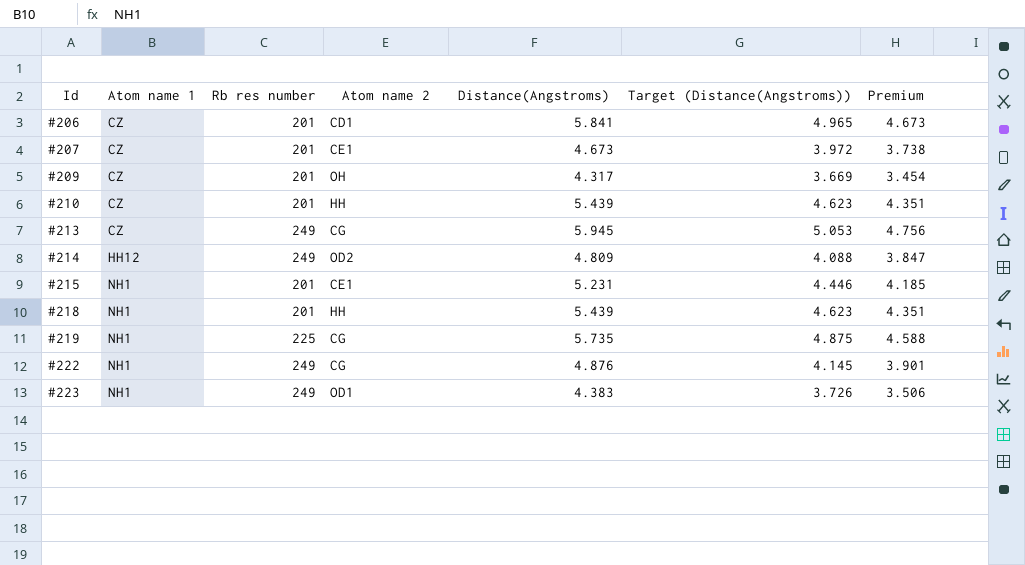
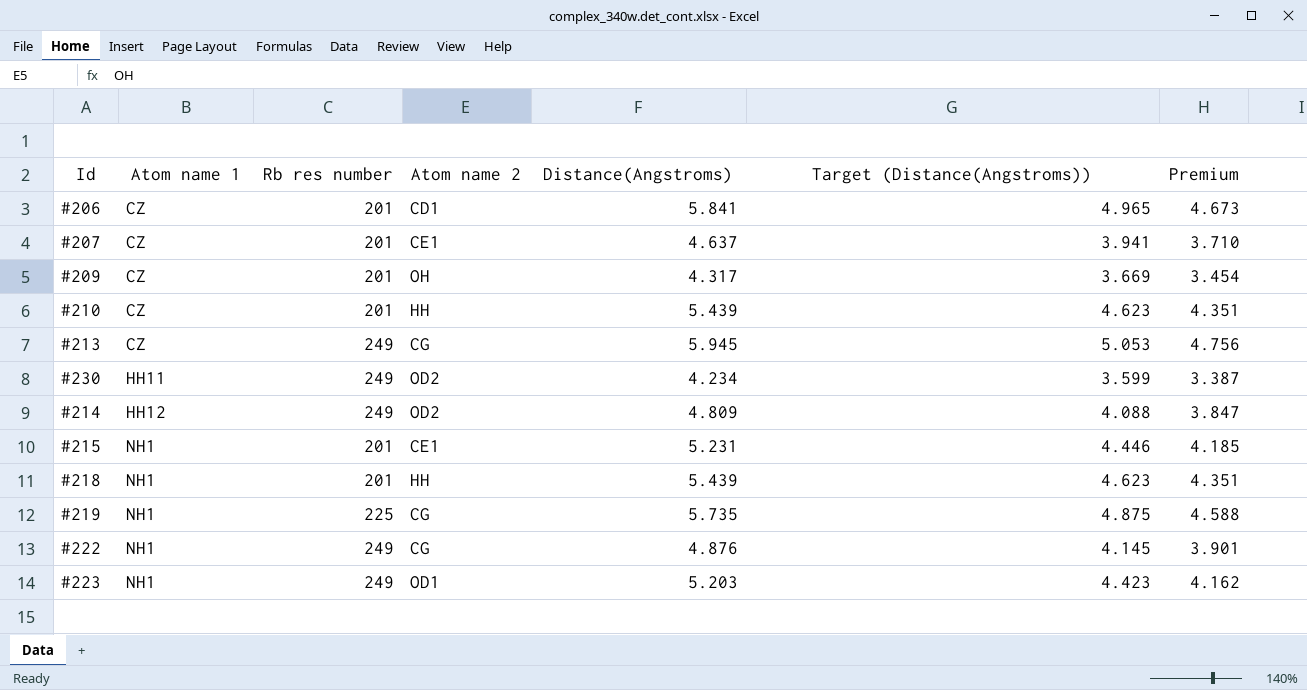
#207 | Distance(Angstroms): 4.673 -> 4.637
#207 | Target (Distance(Angstroms)): 3.972 -> 3.941
#207 | Premium: 3.738 -> 3.710
row #230: none -> HH11 | 249 | OD2 | 4.234 | 3.599 | 3.387
#223 | Distance(Angstroms): 4.383 -> 5.203
#223 | Target (Distance(Angstroms)): 3.726 -> 4.423
#223 | Premium: 3.506 -> 4.162

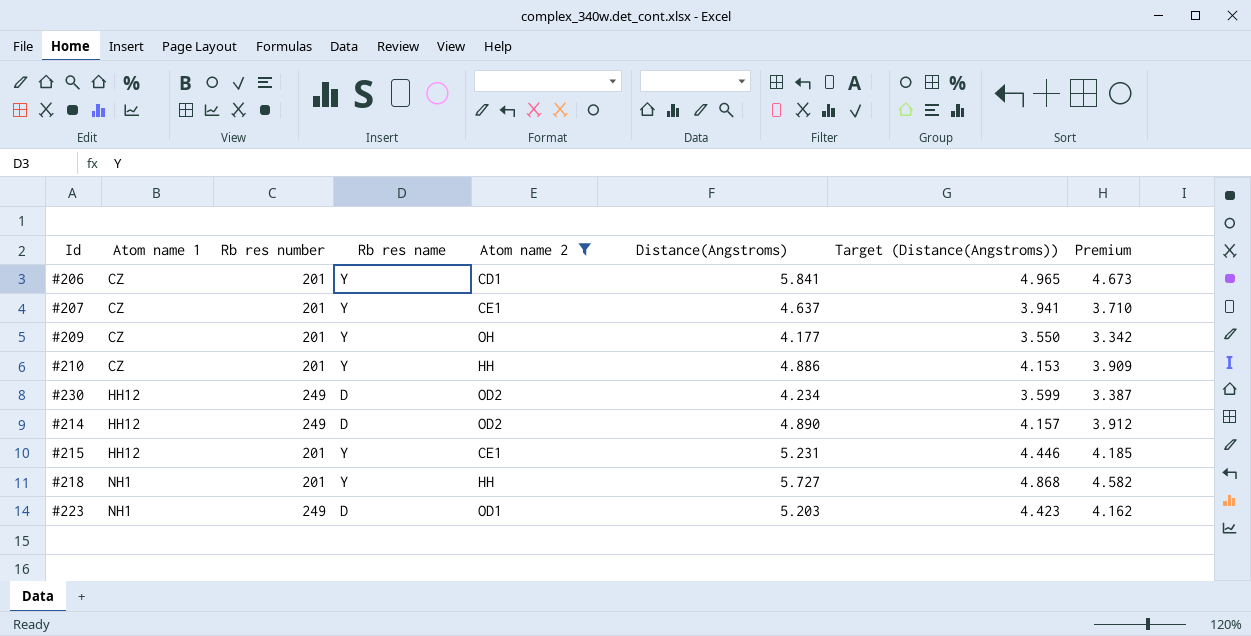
filter: none -> Atom name 2 != CG
column Rb res name | position: none -> 4
#209 | Distance(Angstroms): 4.317 -> 4.177
#209 | Target (Distance(Angstroms)): 3.669 -> 3.550
#209 | Premium: 3.454 -> 3.342
#210 | Distance(Angstroms): 5.439 -> 4.886
#210 | Target (Distance(Angstroms)): 4.623 -> 4.153
#210 | Premium: 4.351 -> 3.909
#230 | Atom name 1: HH11 -> HH12
#214 | Distance(Angstroms): 4.809 -> 4.890
#214 | Target (Distance(Angstroms)): 4.088 -> 4.157
#214 | Premium: 3.847 -> 3.912
#215 | Atom name 1: NH1 -> HH12
#218 | Distance(Angstroms): 5.439 -> 5.727
#218 | Target (Distance(Angstroms)): 4.623 -> 4.868
#218 | Premium: 4.351 -> 4.582

